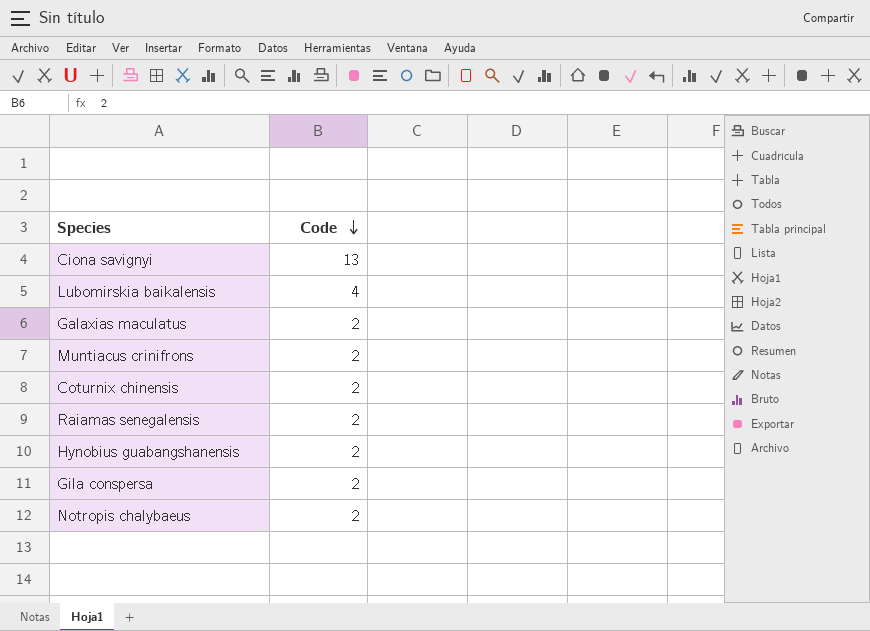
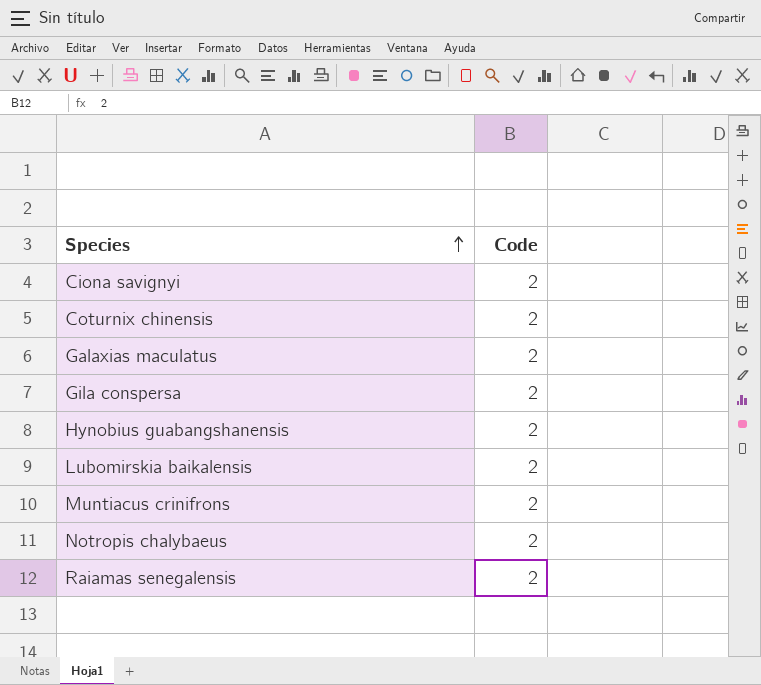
row order: Code descending -> Species ascending
Ciona savignyi | Code: 13 -> 2
Lubomirskia baikalensis | Code: 4 -> 2

